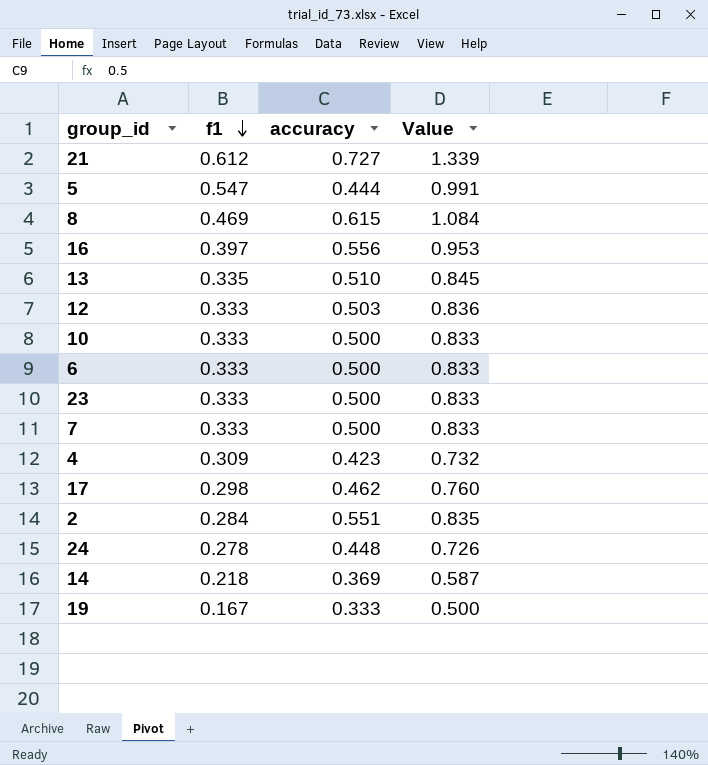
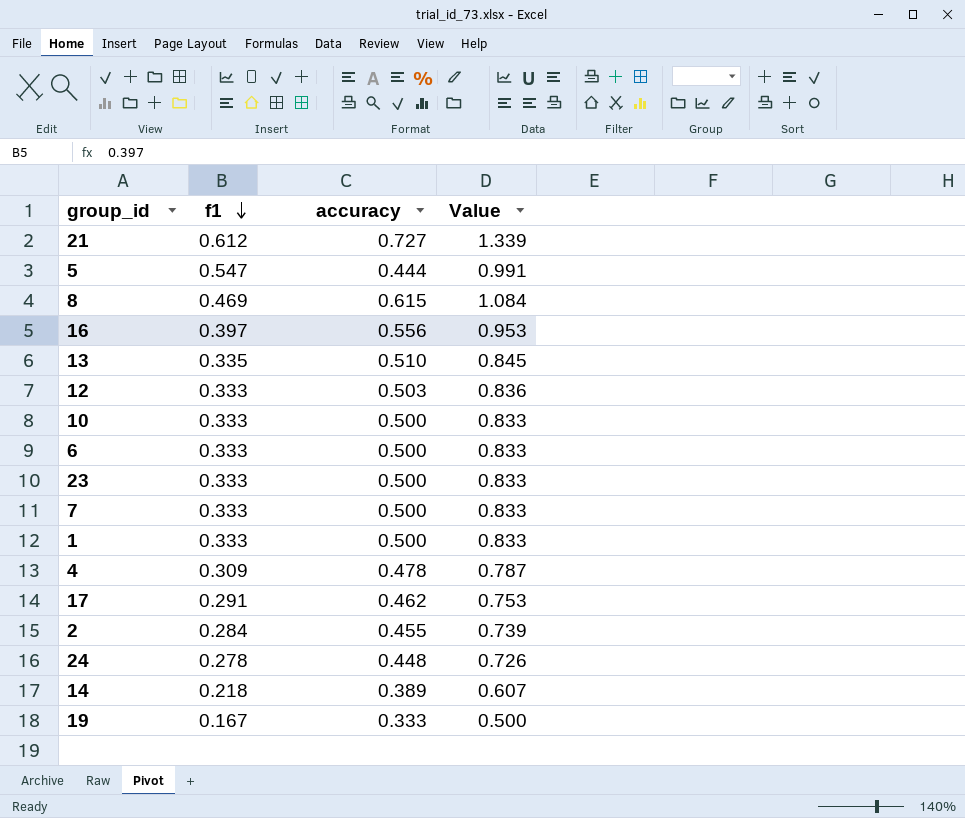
row 1: none -> 0.333 | 0.500 | 0.833
4 | accuracy: 0.423 -> 0.478
4 | Value: 0.732 -> 0.787
17 | f1: 0.298 -> 0.291
17 | Value: 0.760 -> 0.753
2 | accuracy: 0.551 -> 0.455
2 | Value: 0.835 -> 0.739
14 | accuracy: 0.369 -> 0.389
14 | Value: 0.587 -> 0.607

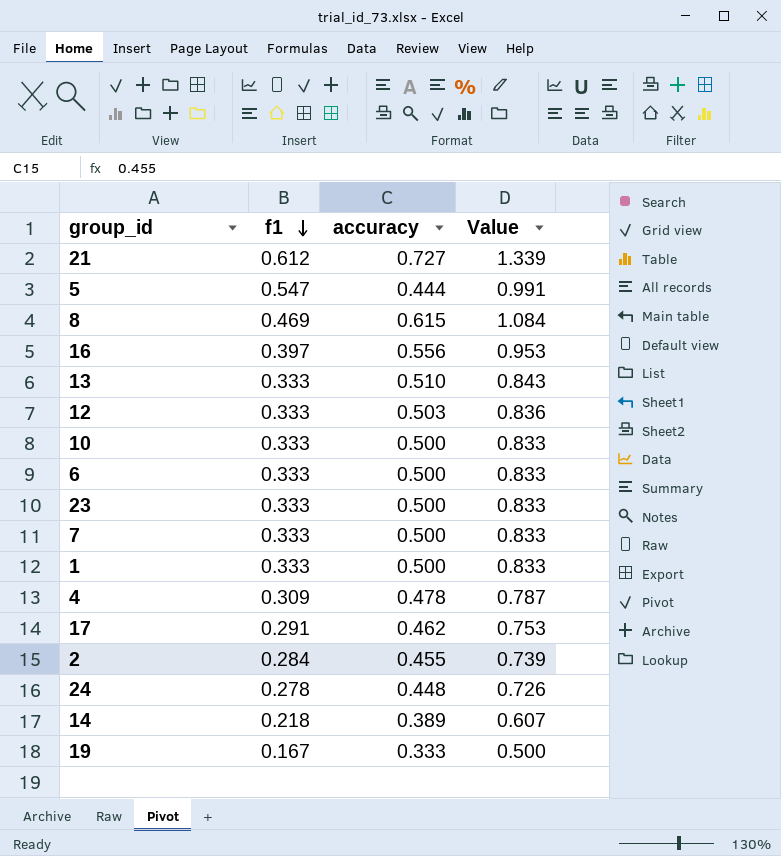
13 | f1: 0.335 -> 0.333
13 | Value: 0.845 -> 0.843

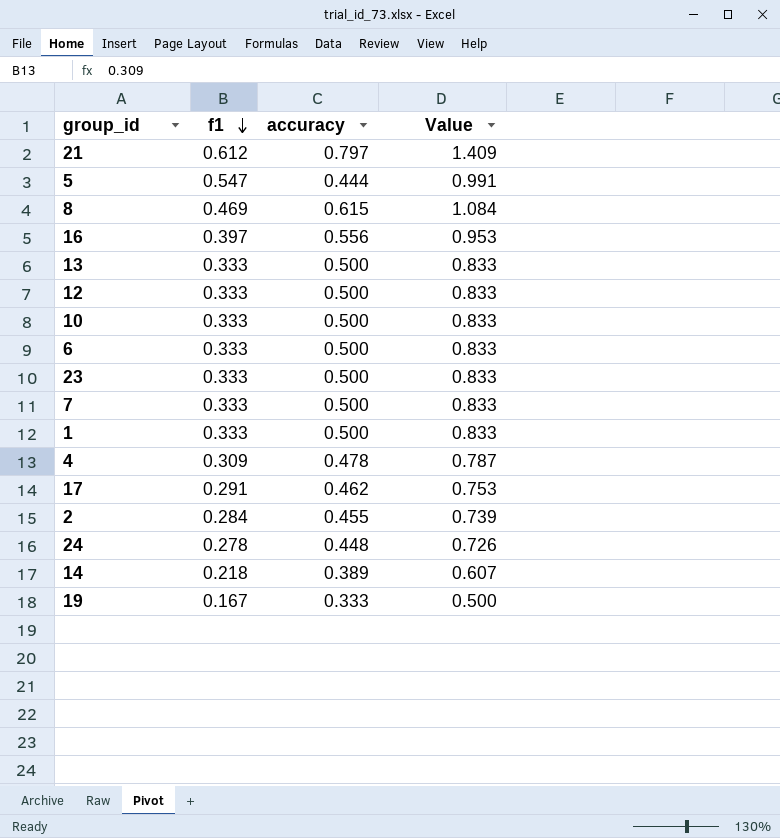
21 | accuracy: 0.727 -> 0.797
21 | Value: 1.339 -> 1.409
13 | accuracy: 0.510 -> 0.500
13 | Value: 0.843 -> 0.833
12 | accuracy: 0.503 -> 0.500
12 | Value: 0.836 -> 0.833

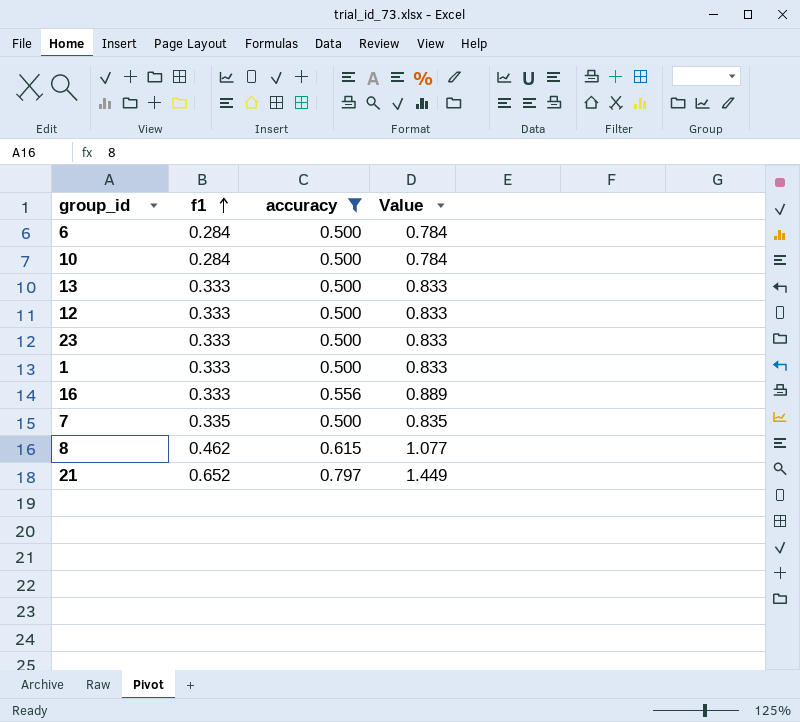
filter: none -> accuracy >= 0.500
row order: f1 descending -> f1 ascending
6 | f1: 0.333 -> 0.284
6 | Value: 0.833 -> 0.784
10 | f1: 0.333 -> 0.284
10 | Value: 0.833 -> 0.784
16 | f1: 0.397 -> 0.333
16 | Value: 0.953 -> 0.889
7 | f1: 0.333 -> 0.335
7 | Value: 0.833 -> 0.835
8 | f1: 0.469 -> 0.462
8 | Value: 1.084 -> 1.077
21 | f1: 0.612 -> 0.652
21 | Value: 1.409 -> 1.449

